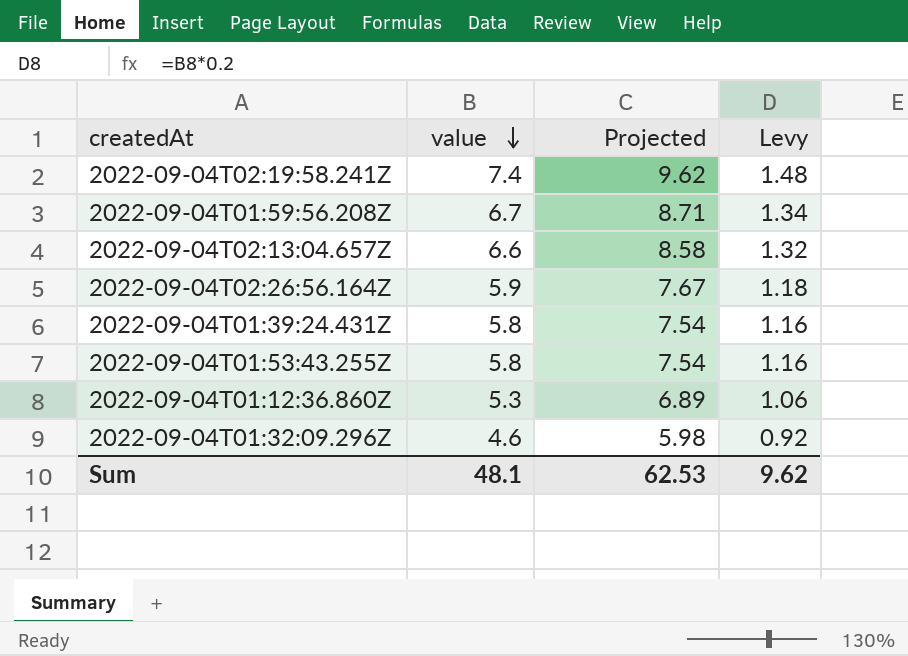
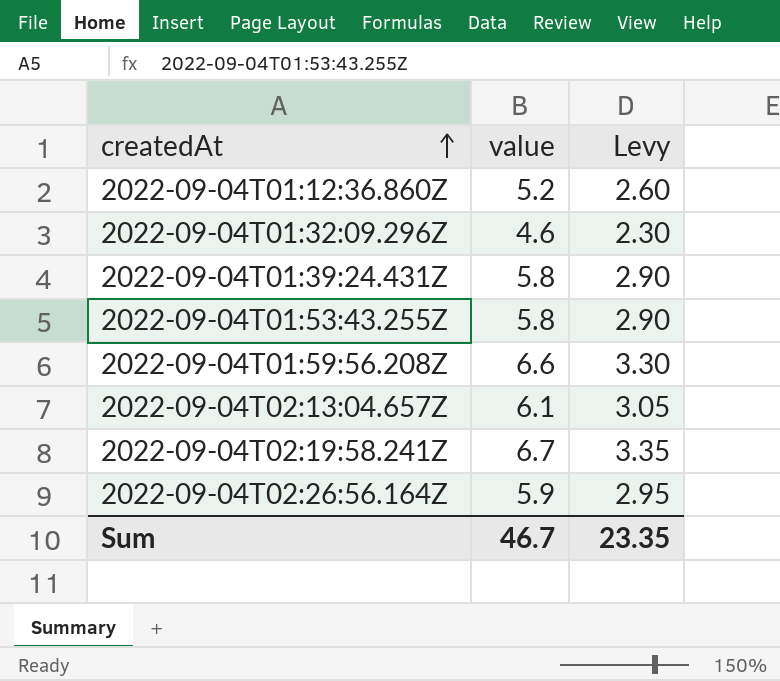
row order: value descending -> createdAt ascending
column Projected | formula: [value] * 1.3 -> none
column Levy | formula: [value] * 0.2 -> [value] * 0.5
2022-09-04T01:12:36.860Z | value: 5.3 -> 5.2
2022-09-04T01:59:56.208Z | value: 6.7 -> 6.6
2022-09-04T02:13:04.657Z | value: 6.6 -> 6.1
2022-09-04T02:19:58.241Z | value: 7.4 -> 6.7
Sum | value: 48.1 -> 46.7
Sum | Levy: 9.62 -> 23.35

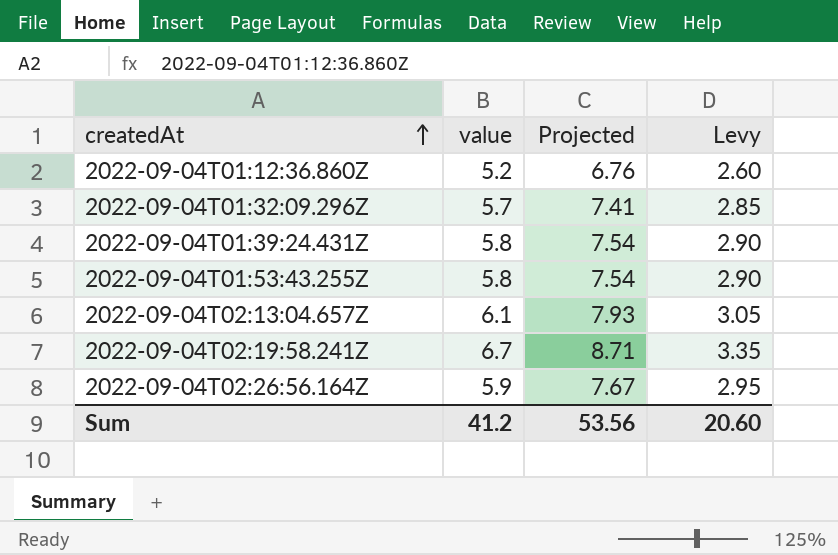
column Projected | formula: none -> [value] * 1.3
row 2022-09-04T01:59:56.208Z: 6.6 | 3.30 -> none
2022-09-04T01:32:09.296Z | value: 4.6 -> 5.7
2022-09-04T01:32:09.296Z | Levy: 2.30 -> 2.85
Sum | value: 46.7 -> 41.2
Sum | Levy: 23.35 -> 20.60

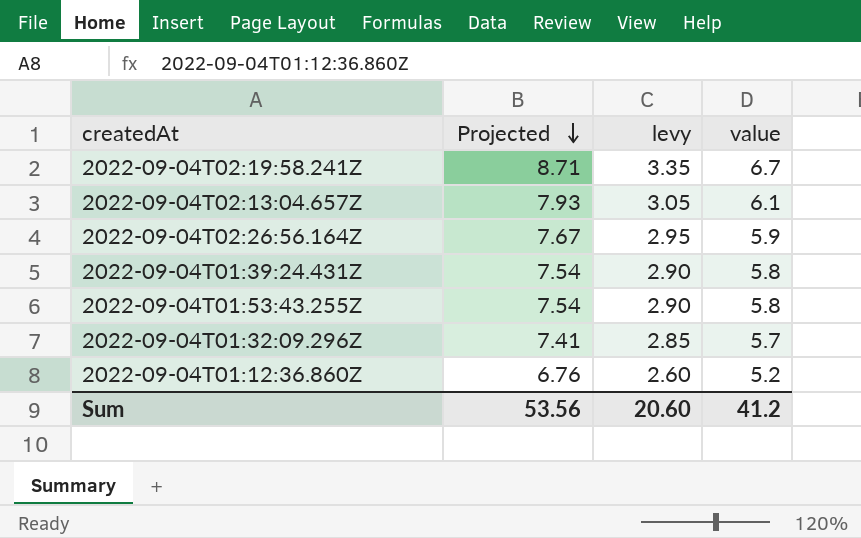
row order: createdAt ascending -> Projected descending
column name: Levy -> levy
column value | position: 2 -> 4

